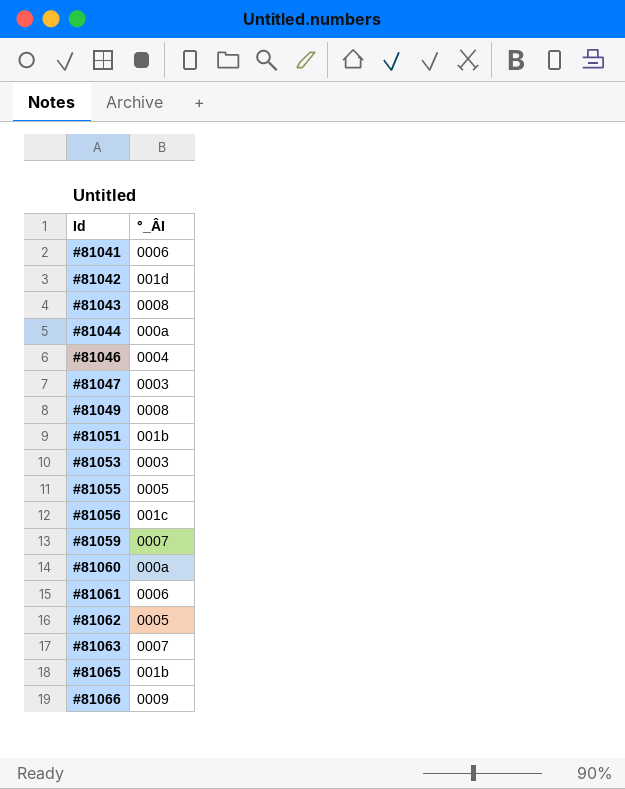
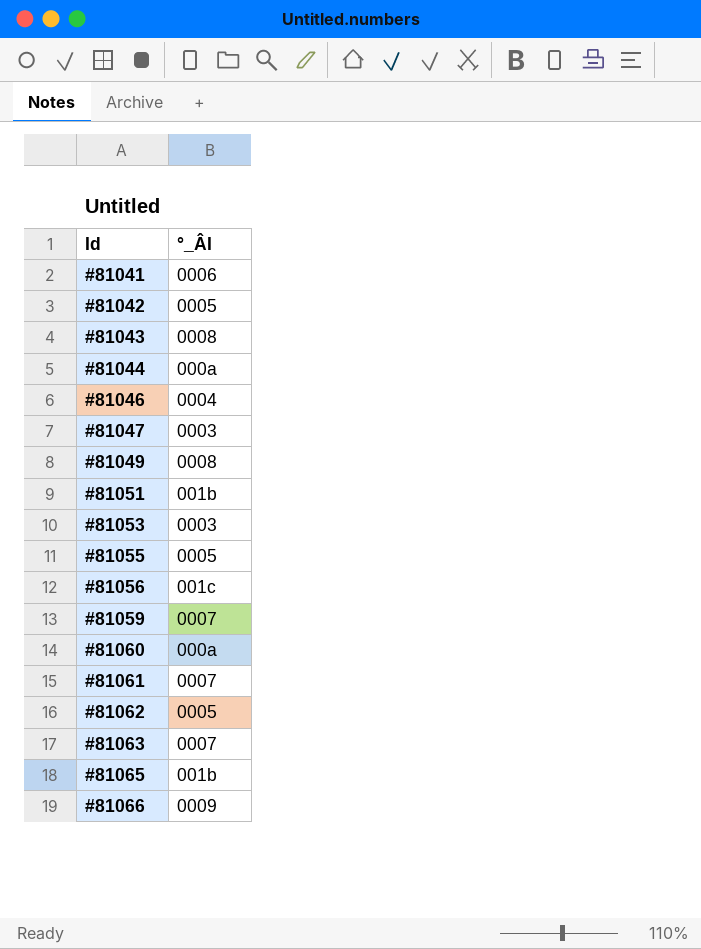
#81042 | °_ÂI: 001d -> 0005
#81061 | °_ÂI: 0006 -> 0007

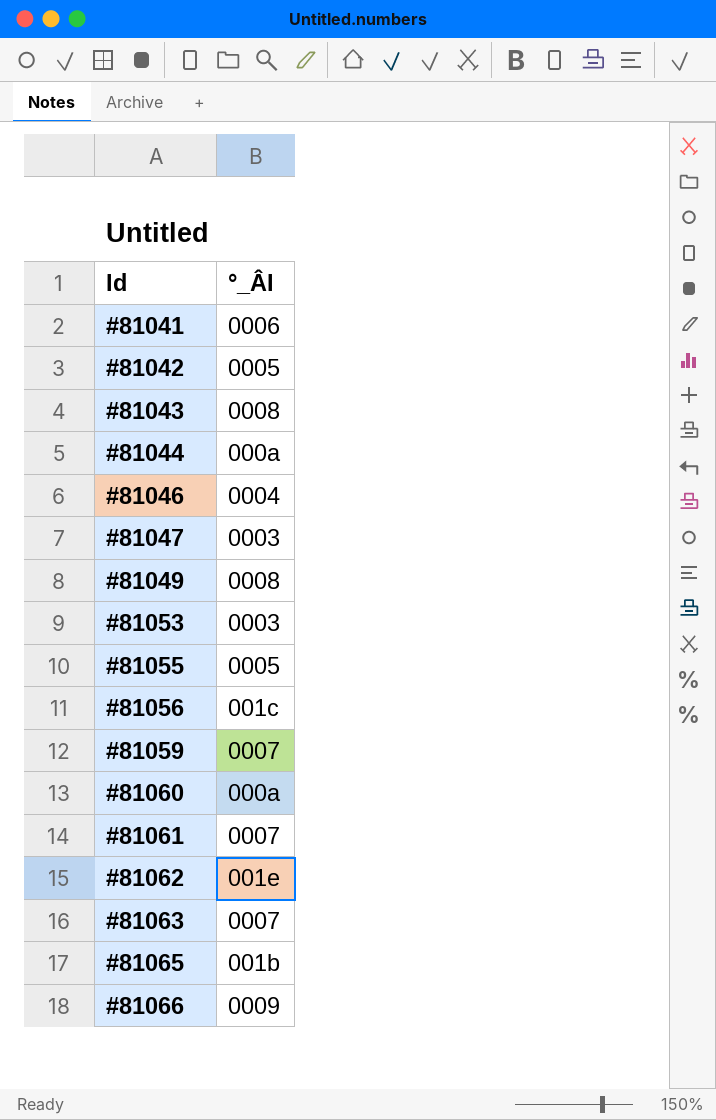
row #81051: 001b -> none
#81062 | °_ÂI: 0005 -> 001e

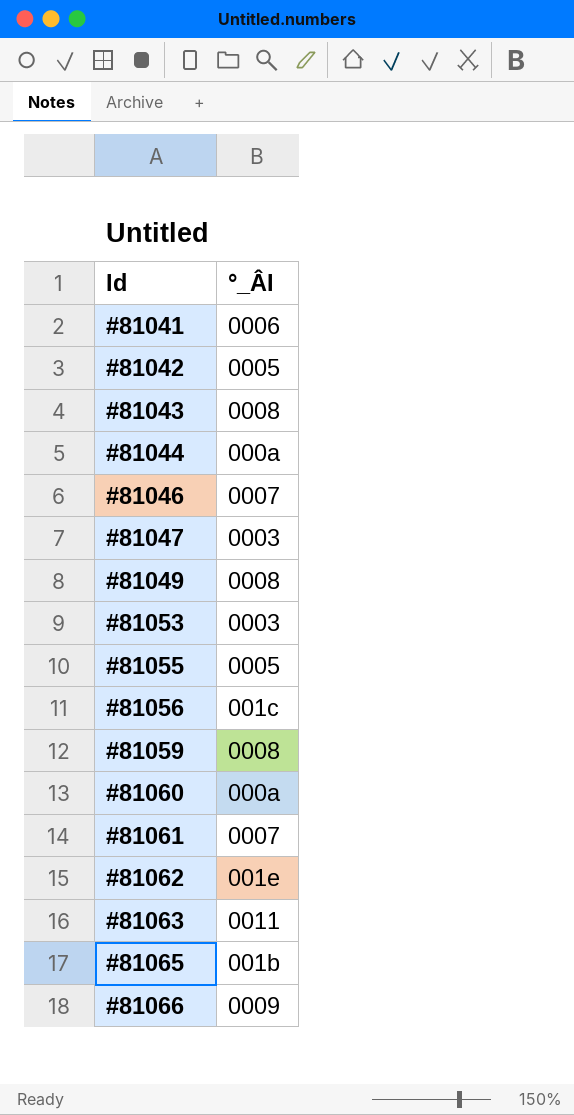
#81046 | °_ÂI: 0004 -> 0007
#81059 | °_ÂI: 0007 -> 0008
#81063 | °_ÂI: 0007 -> 0011

